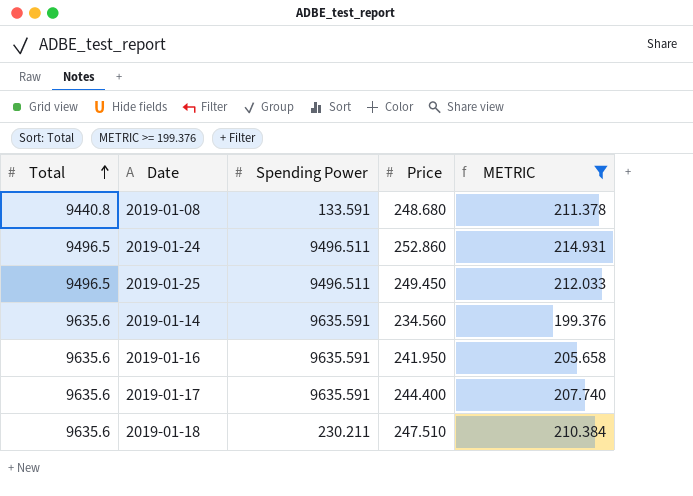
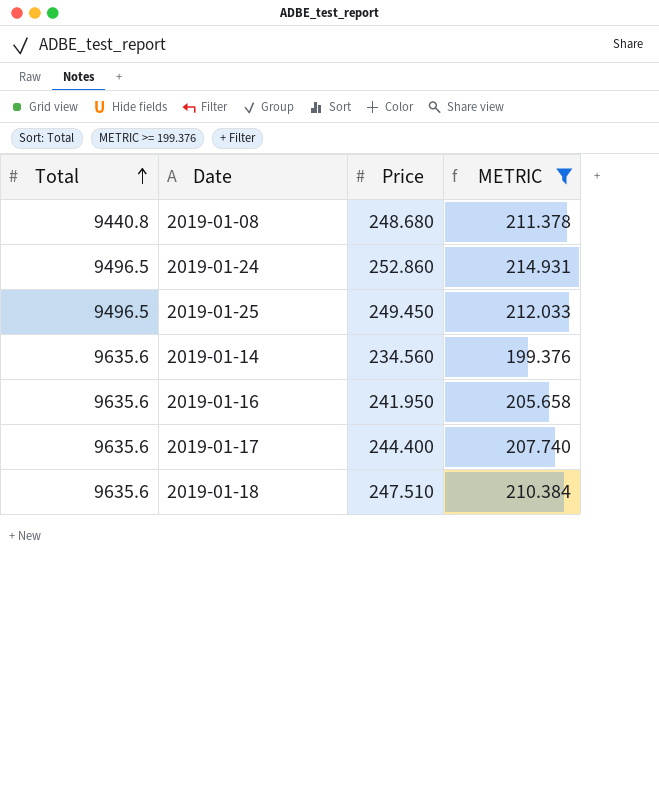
column Spending Power | position: 3 -> none

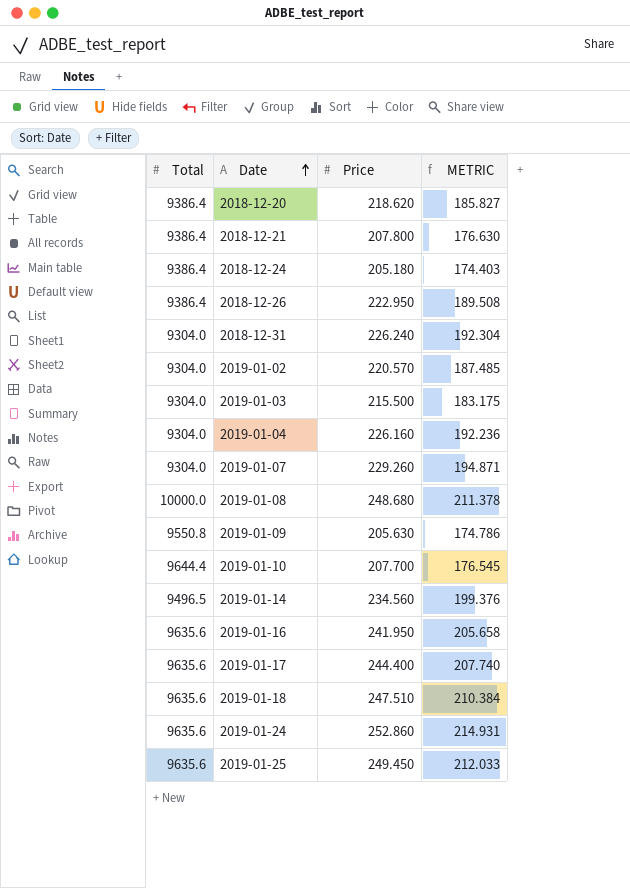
filter: METRIC >= 199.376 -> none
row order: Total ascending -> Date ascending
2019-01-08 | Total: 9440.8 -> 10000.0
2019-01-14 | Total: 9635.6 -> 9496.5
2019-01-24 | Total: 9496.5 -> 9635.6
2019-01-25 | Total: 9496.5 -> 9635.6

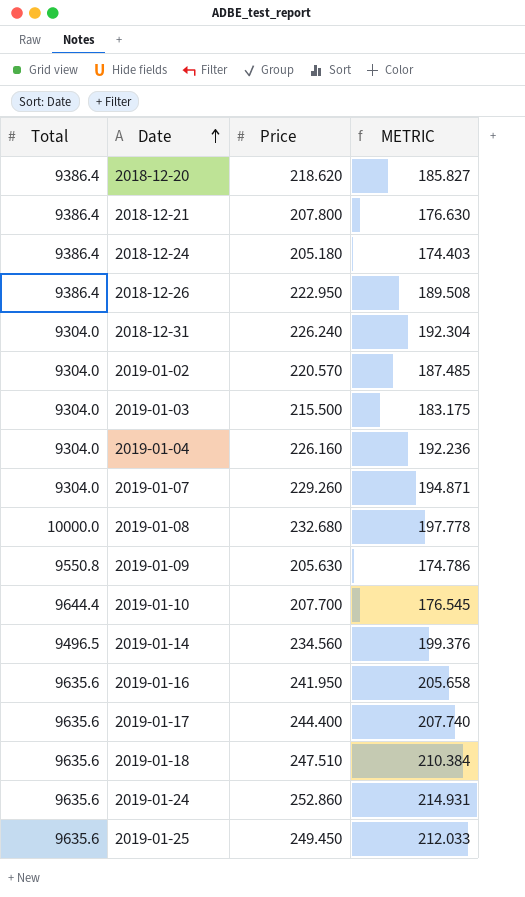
2019-01-08 | Price: 248.680 -> 232.680
2019-01-08 | METRIC: 211.378 -> 197.778

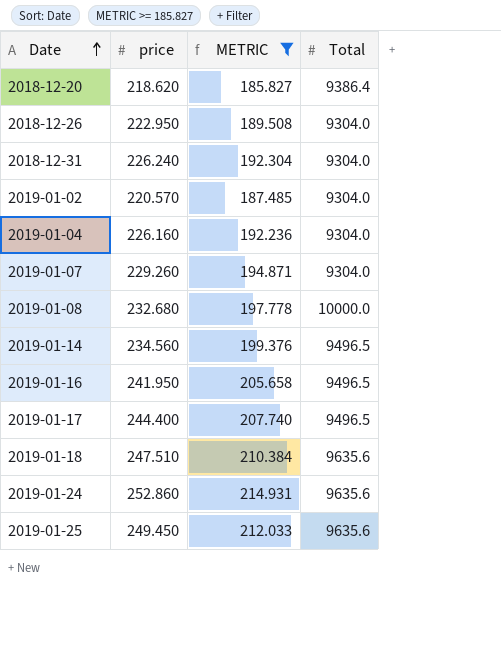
filter: none -> METRIC >= 185.827
column name: Price -> price
column Total | position: 1 -> 4
2018-12-26 | Total: 9386.4 -> 9304.0
2019-01-16 | Total: 9635.6 -> 9496.5
2019-01-17 | Total: 9635.6 -> 9496.5

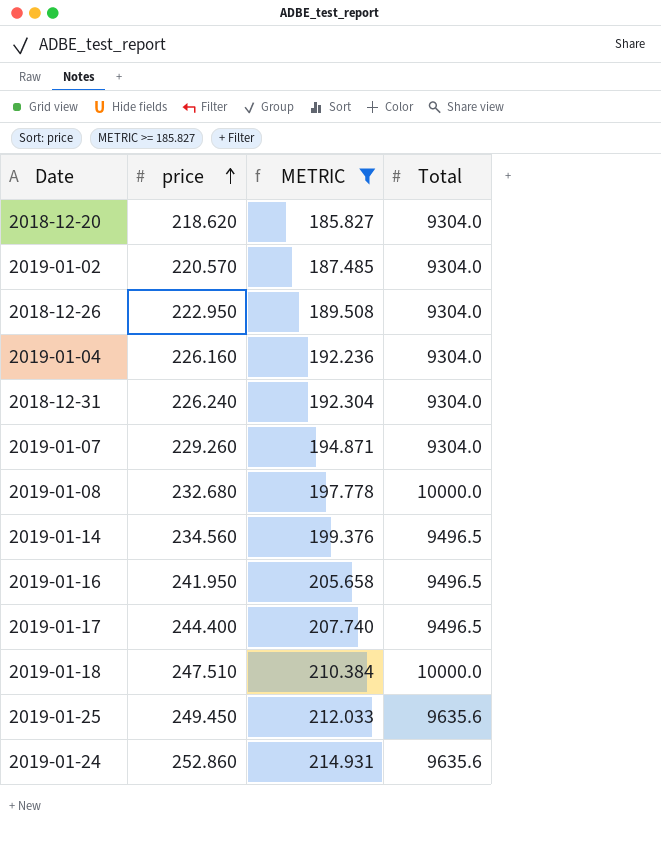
row order: Date ascending -> price ascending
2018-12-20 | Total: 9386.4 -> 9304.0
2019-01-18 | Total: 9635.6 -> 10000.0

